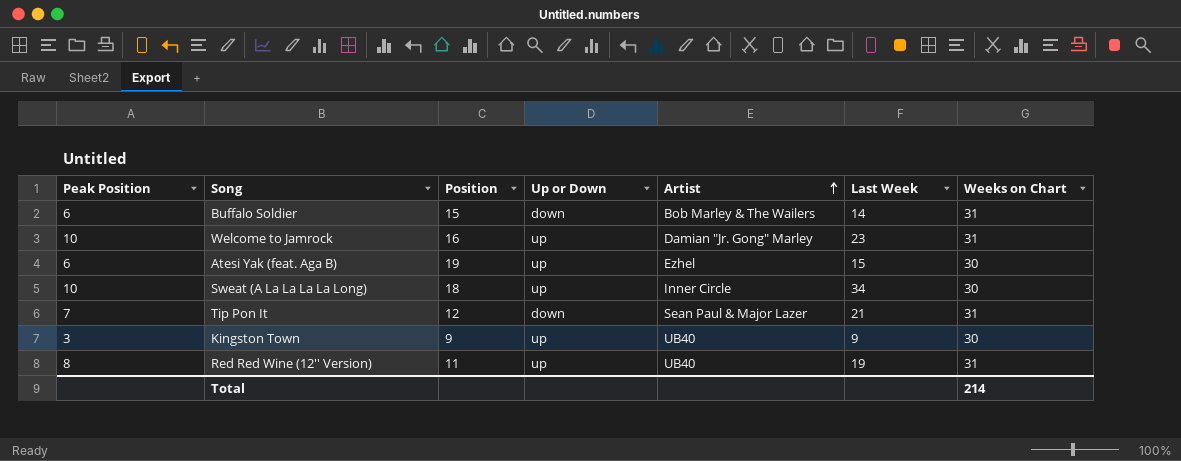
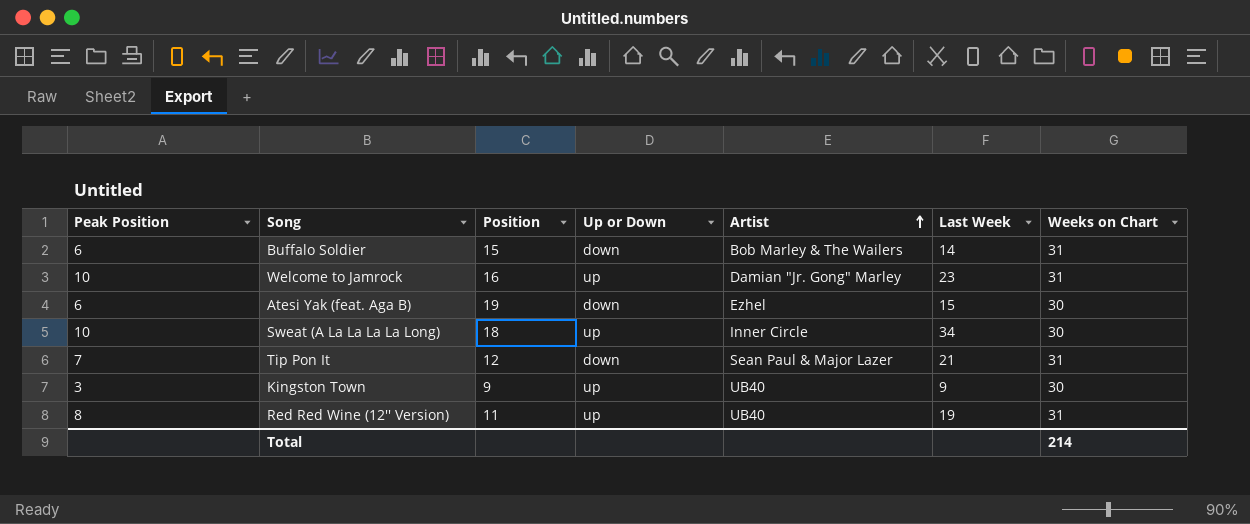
Atesi Yak (feat. Aga B) | Up or Down: up -> down

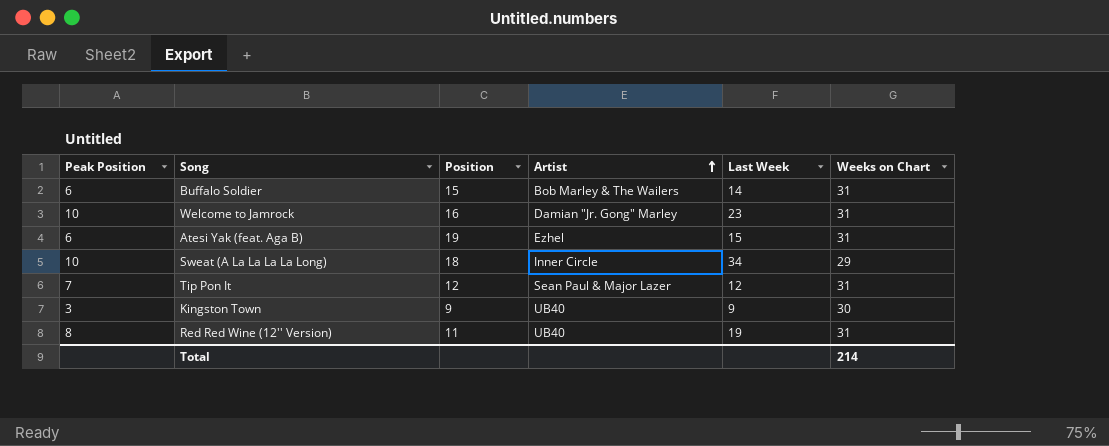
column Up or Down | position: 4 -> none
Atesi Yak (feat. Aga B) | Weeks on Chart: 30 -> 31
Sweat (A La La La La Long) | Weeks on Chart: 30 -> 29
Tip Pon It | Last Week: 21 -> 12

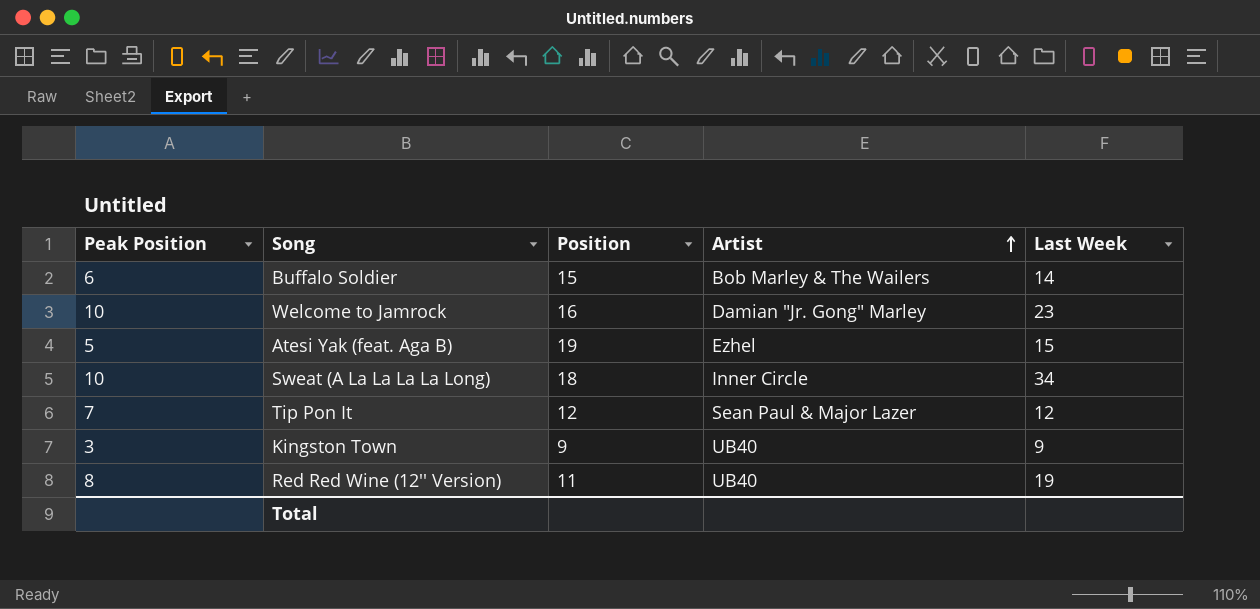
column Weeks on Chart | position: 6 -> none
Atesi Yak (feat. Aga B) | Peak Position: 6 -> 5

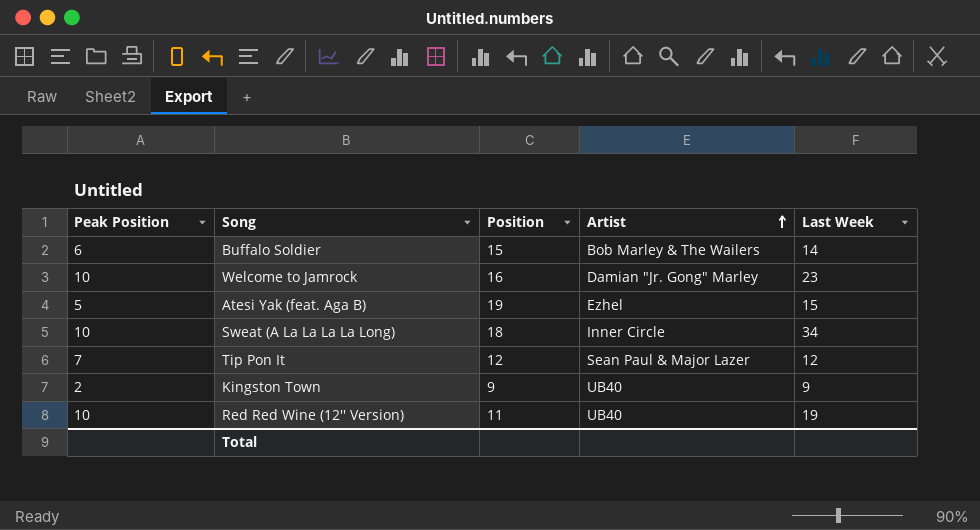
Kingston Town | Peak Position: 3 -> 2
Red Red Wine (12'' Version) | Peak Position: 8 -> 10

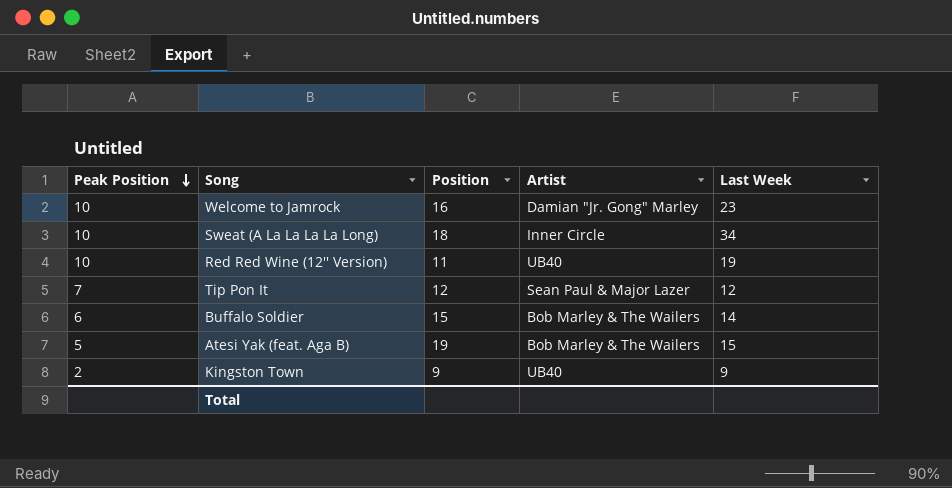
row order: Artist ascending -> Peak Position descending
Atesi Yak (feat. Aga B) | Artist: Ezhel -> Bob Marley & The Wailers

